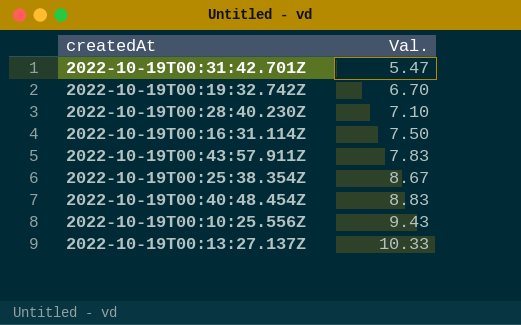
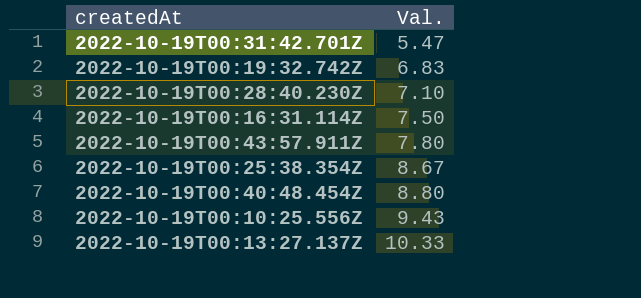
2022-10-19T00:19:32.742Z | Val.: 6.70 -> 6.83
2022-10-19T00:43:57.911Z | Val.: 7.83 -> 7.80
2022-10-19T00:40:48.454Z | Val.: 8.83 -> 8.80

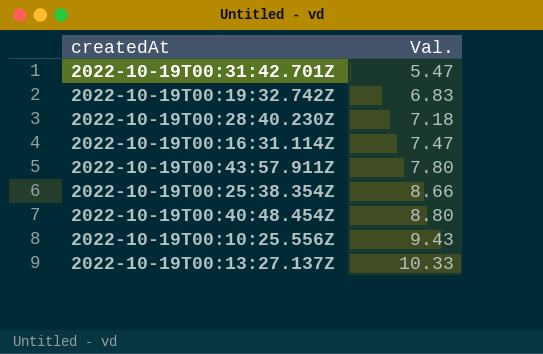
2022-10-19T00:28:40.230Z | Val.: 7.10 -> 7.18
2022-10-19T00:16:31.114Z | Val.: 7.50 -> 7.47
2022-10-19T00:25:38.354Z | Val.: 8.67 -> 8.66

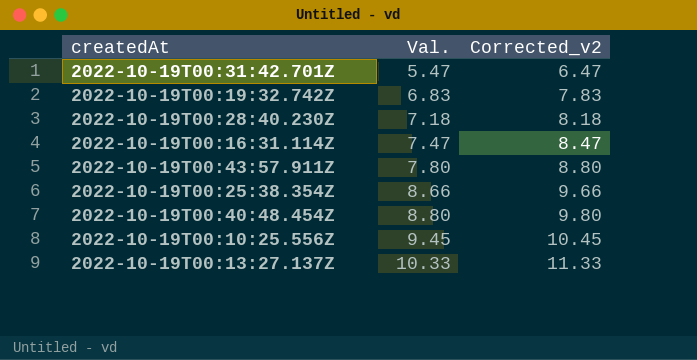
column Corrected_v2 | formula: none -> [Val.] + 1
2022-10-19T00:10:25.556Z | Val.: 9.43 -> 9.45

